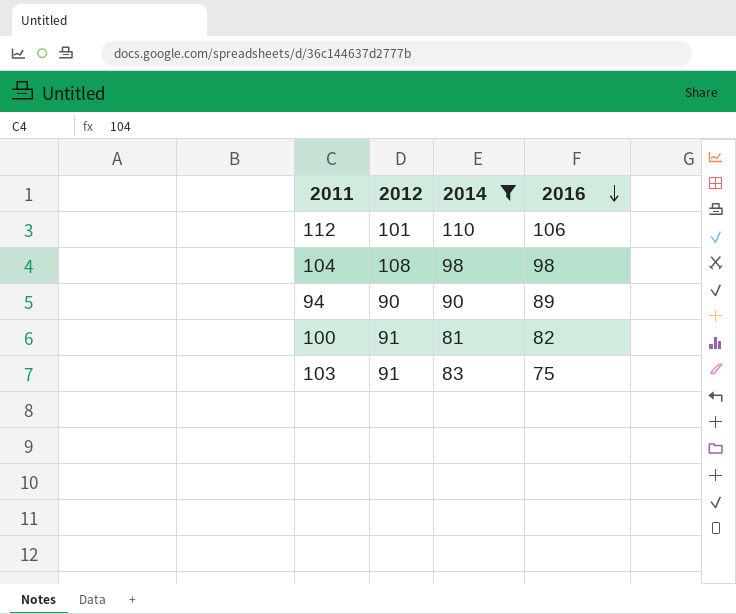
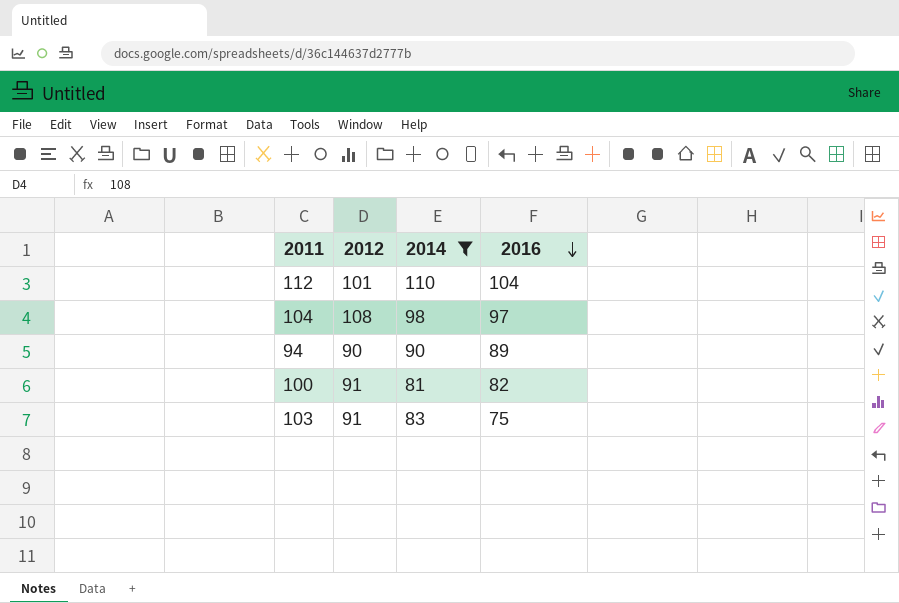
112 | 2016: 106 -> 104
104 | 2016: 98 -> 97

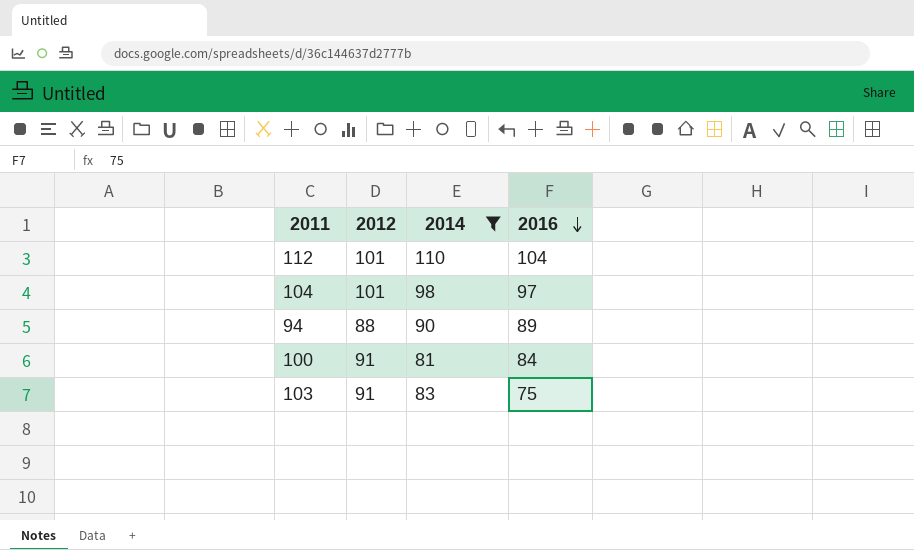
104 | 2012: 108 -> 101
94 | 2012: 90 -> 88
100 | 2016: 82 -> 84

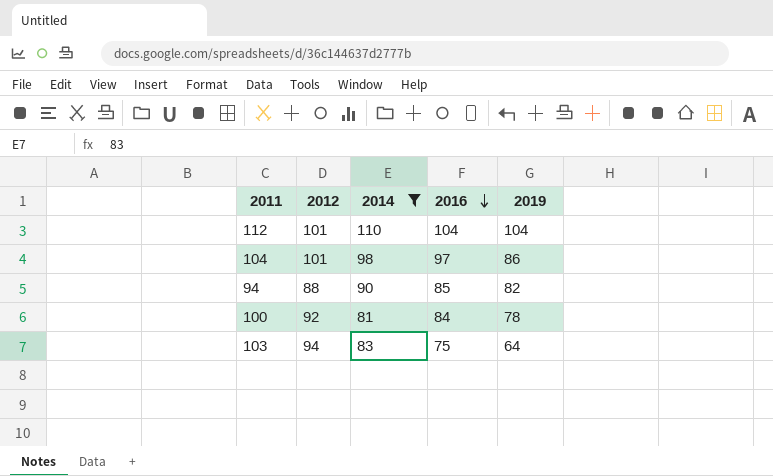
column 2019 | position: none -> 5
94 | 2016: 89 -> 85
100 | 2012: 91 -> 92
103 | 2012: 91 -> 94

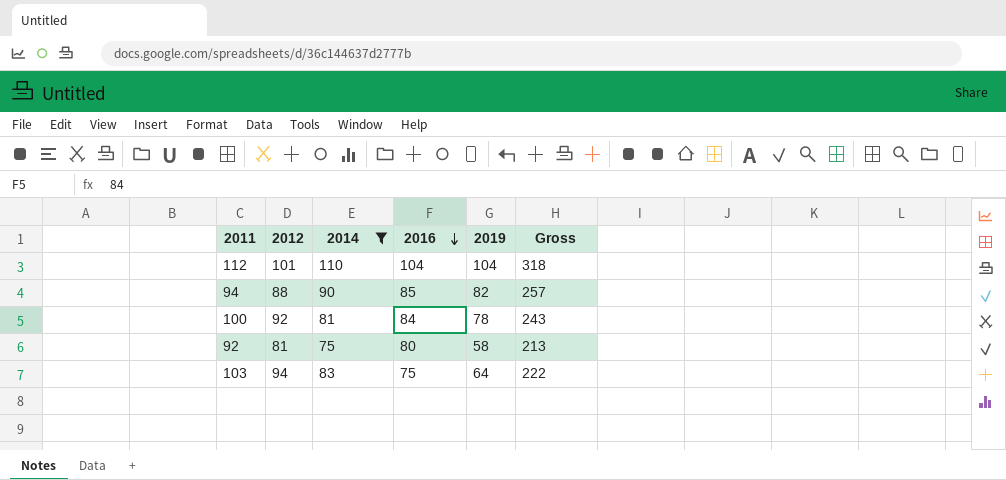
column Gross | formula: none -> [2014] + [2016] + [2019]
row 104: 101 | 98 | 97 | 86 -> none
row 92: none -> 81 | 75 | 80 | 58 | 213

